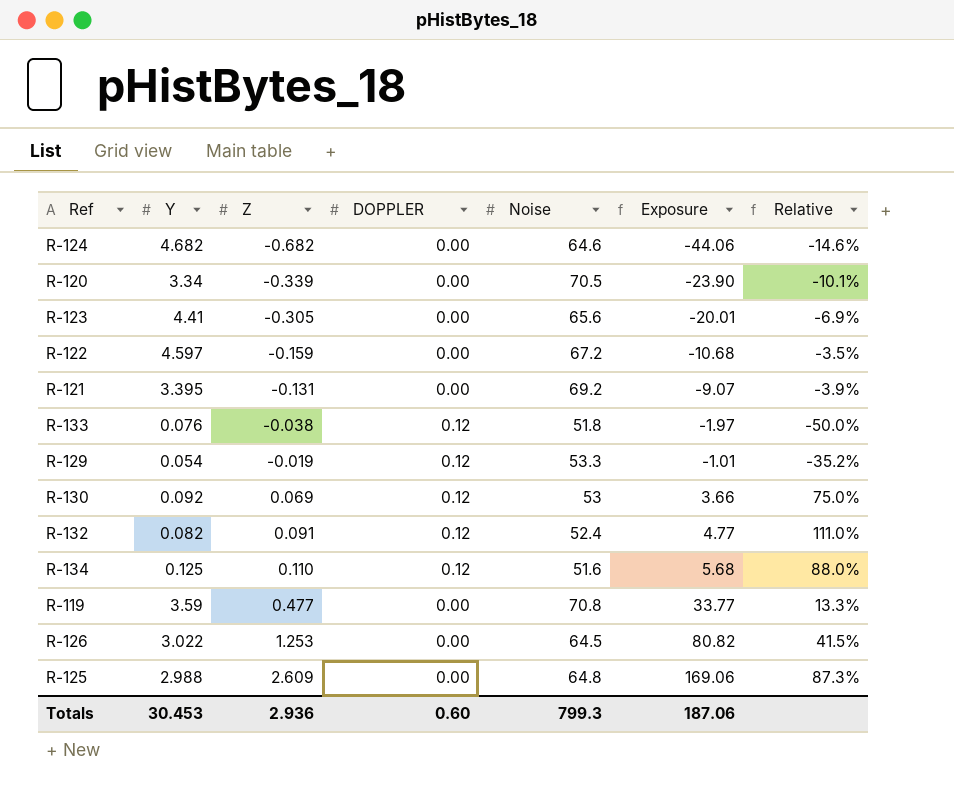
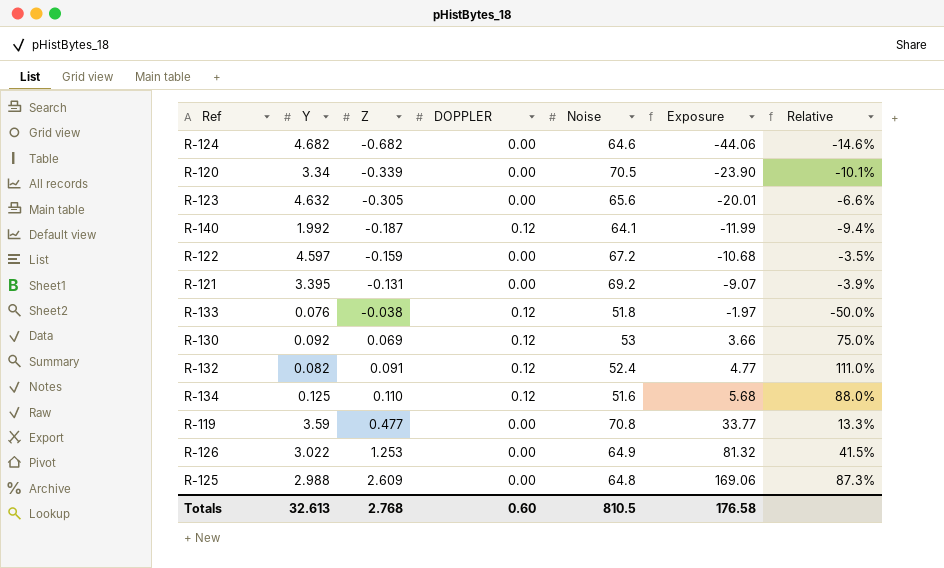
row R-129: 0.054 | -0.019 | 0.12 | 53.3 | -1.01 | -35.2% -> none
R-123 | Y: 4.41 -> 4.632
R-123 | Relative: -6.9% -> -6.6%
row R-140: none -> 1.992 | -0.187 | 0.12 | 64.1 | -11.99 | -9.4%
R-126 | Noise: 64.5 -> 64.9
R-126 | Exposure: 80.82 -> 81.32
Totals | Y: 30.453 -> 32.613
Totals | Z: 2.936 -> 2.768
Totals | Noise: 799.3 -> 810.5
Totals | Exposure: 187.06 -> 176.58

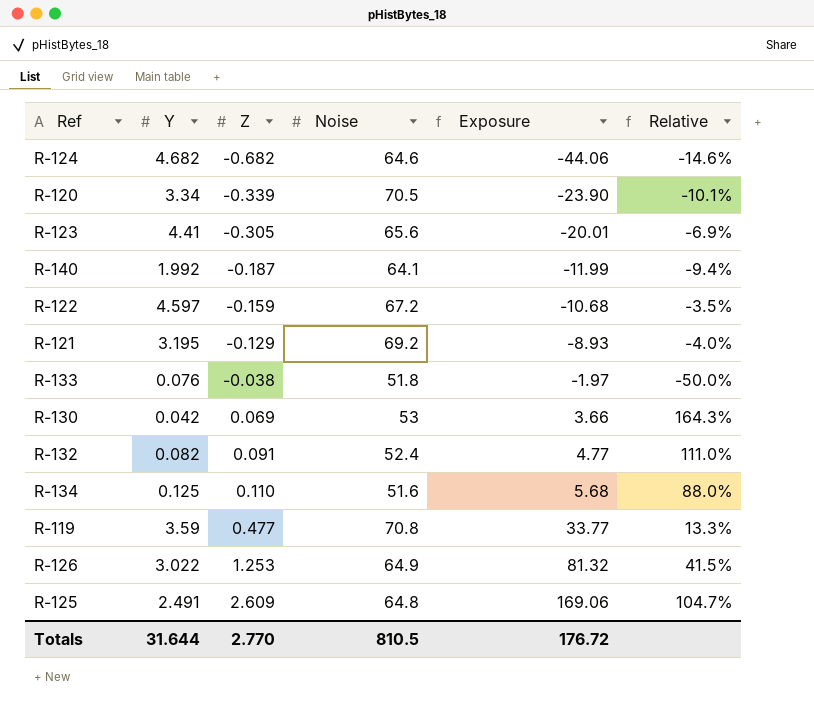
column DOPPLER | position: 4 -> none
R-123 | Y: 4.632 -> 4.41
R-123 | Relative: -6.6% -> -6.9%
R-121 | Y: 3.395 -> 3.195
R-121 | Z: -0.131 -> -0.129
R-121 | Exposure: -9.07 -> -8.93
R-121 | Relative: -3.9% -> -4.0%
R-130 | Y: 0.092 -> 0.042
R-130 | Relative: 75.0% -> 164.3%
R-125 | Y: 2.988 -> 2.491
R-125 | Relative: 87.3% -> 104.7%
Totals | Y: 32.613 -> 31.644
Totals | Z: 2.768 -> 2.770
Totals | Exposure: 176.58 -> 176.72

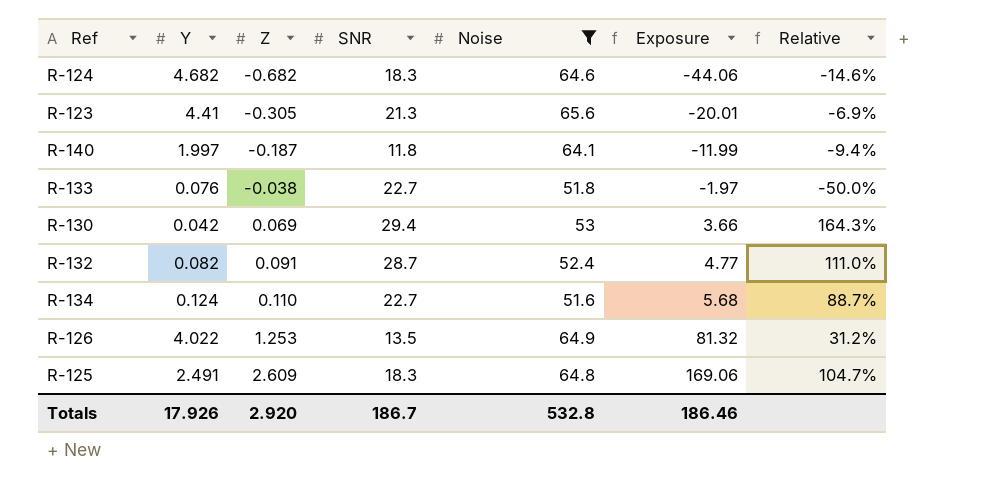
filter: none -> Noise <= 65.6
column SNR | position: none -> 4
R-140 | Y: 1.992 -> 1.997
R-134 | Y: 0.125 -> 0.124
R-134 | Relative: 88.0% -> 88.7%
R-126 | Y: 3.022 -> 4.022
R-126 | Relative: 41.5% -> 31.2%
Totals | Y: 31.644 -> 17.926
Totals | Z: 2.770 -> 2.920
Totals | Noise: 810.5 -> 532.8
Totals | Exposure: 176.72 -> 186.46

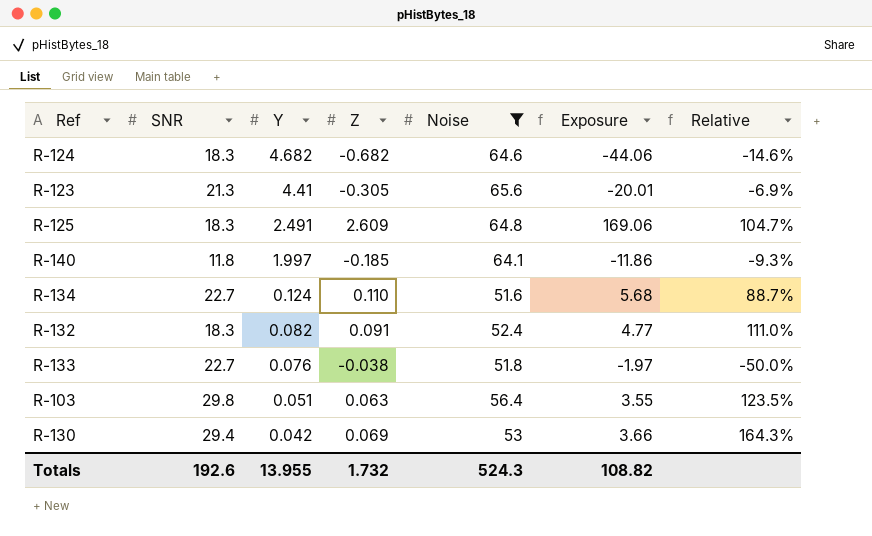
row order: Z ascending -> Y descending
column SNR | position: 4 -> 2
row R-126: 4.022 | 1.253 | 13.5 | 64.9 | 81.32 | 31.2% -> none
R-140 | Z: -0.187 -> -0.185
R-140 | Exposure: -11.99 -> -11.86
R-140 | Relative: -9.4% -> -9.3%
R-132 | SNR: 28.7 -> 18.3
row R-103: none -> 29.8 | 0.051 | 0.063 | 56.4 | 3.55 | 123.5%
Totals | SNR: 186.7 -> 192.6
Totals | Y: 17.926 -> 13.955
Totals | Z: 2.920 -> 1.732
Totals | Noise: 532.8 -> 524.3
Totals | Exposure: 186.46 -> 108.82

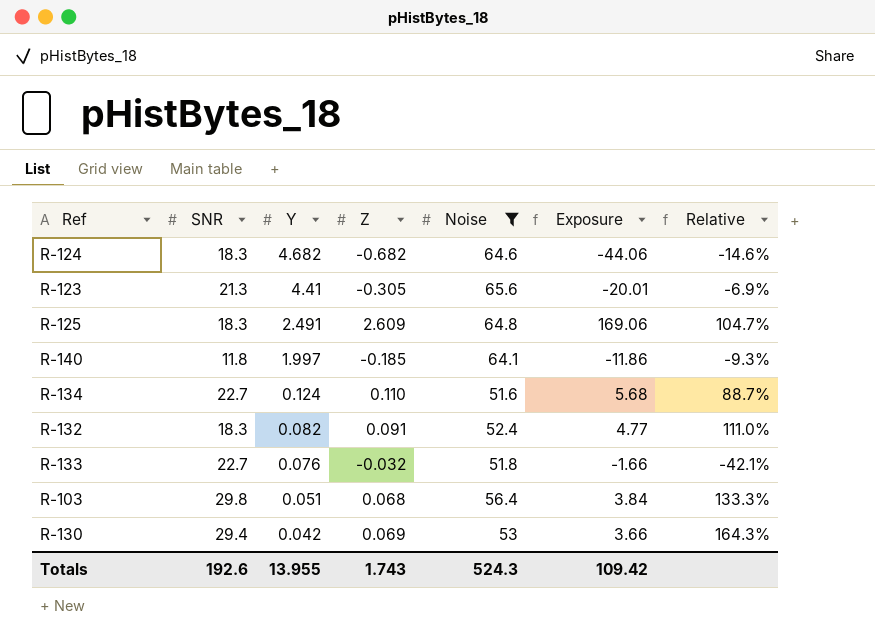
R-133 | Z: -0.038 -> -0.032
R-133 | Exposure: -1.97 -> -1.66
R-133 | Relative: -50.0% -> -42.1%
R-103 | Z: 0.063 -> 0.068
R-103 | Exposure: 3.55 -> 3.84
R-103 | Relative: 123.5% -> 133.3%
Totals | Z: 1.732 -> 1.743
Totals | Exposure: 108.82 -> 109.42

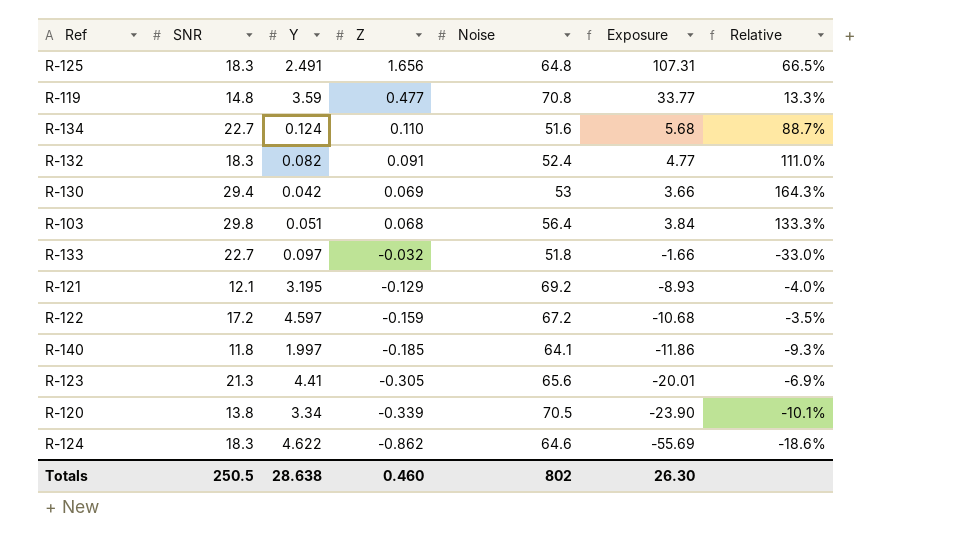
filter: Noise <= 65.6 -> none
row order: Y descending -> Z descending
R-125 | Z: 2.609 -> 1.656
R-125 | Exposure: 169.06 -> 107.31
R-125 | Relative: 104.7% -> 66.5%
R-133 | Y: 0.076 -> 0.097
R-133 | Relative: -42.1% -> -33.0%
R-124 | Y: 4.682 -> 4.622
R-124 | Z: -0.682 -> -0.862
R-124 | Exposure: -44.06 -> -55.69
R-124 | Relative: -14.6% -> -18.6%
Totals | SNR: 192.6 -> 250.5
Totals | Y: 13.955 -> 28.638
Totals | Z: 1.743 -> 0.460
Totals | Noise: 524.3 -> 802
Totals | Exposure: 109.42 -> 26.30

